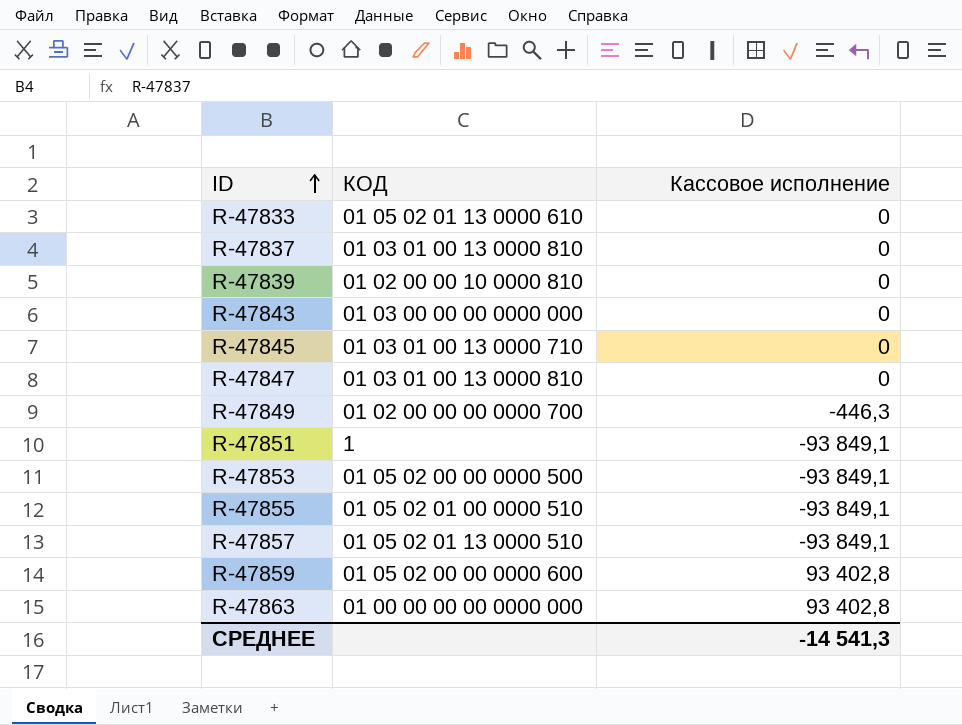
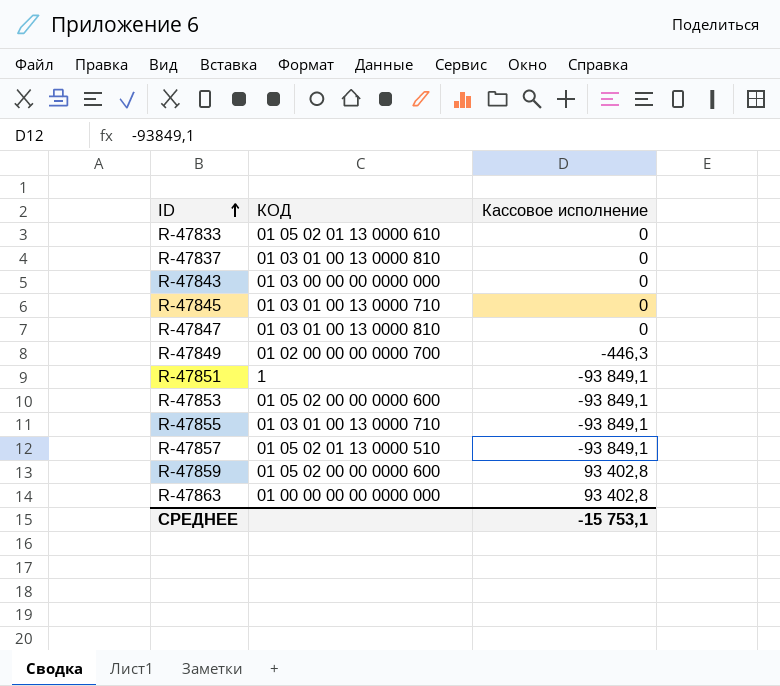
row R-47839: 01 02 00 00 10 0000 810 | 0 -> none
R-47853 | КОД: 01 05 02 00 00 0000 500 -> 01 05 02 00 00 0000 600
R-47855 | КОД: 01 05 02 01 00 0000 510 -> 01 03 01 00 13 0000 710
СРЕДНЕЕ | Кассовое исполнение: -14 541,3 -> -15 753,1

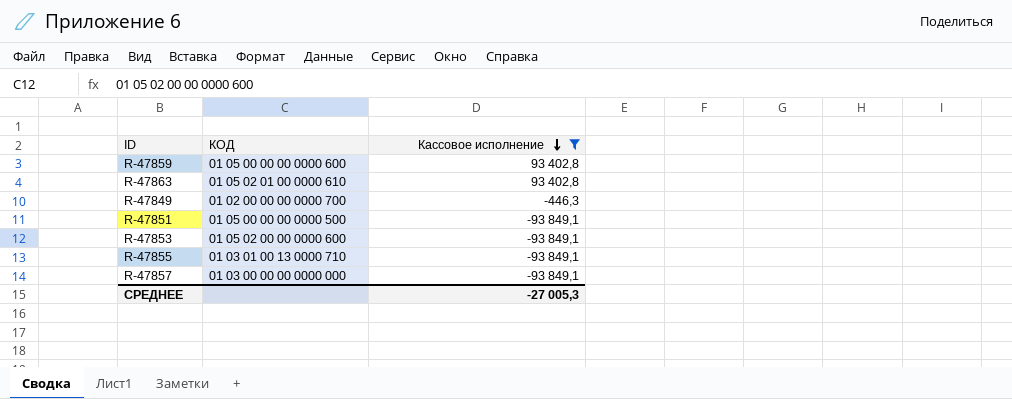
filter: none -> Кассовое исполнение != 0
row order: ID ascending -> Кассовое исполнение descending
R-47859 | КОД: 01 05 02 00 00 0000 600 -> 01 05 00 00 00 0000 600
R-47863 | КОД: 01 00 00 00 00 0000 000 -> 01 05 02 01 00 0000 610
R-47851 | КОД: 1 -> 01 05 00 00 00 0000 500
R-47857 | КОД: 01 05 02 01 13 0000 510 -> 01 03 00 00 00 0000 000
СРЕДНЕЕ | Кассовое исполнение: -15 753,1 -> -27 005,3

